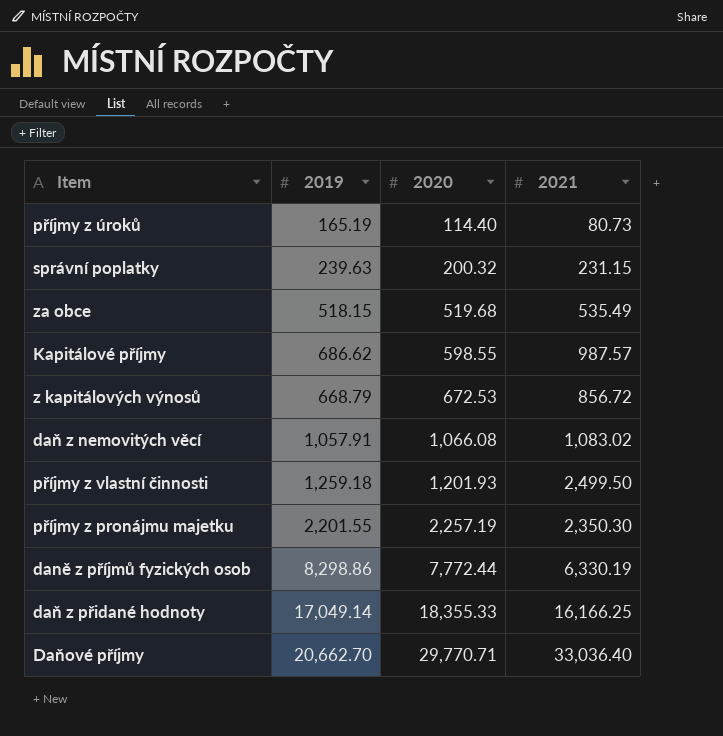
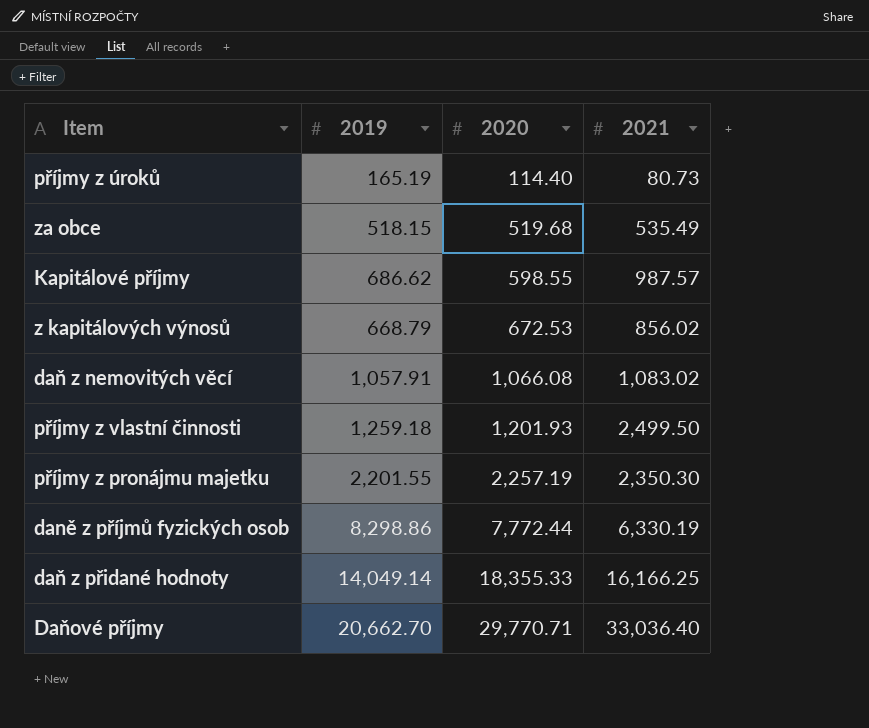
row správní poplatky: 239.63 | 200.32 | 231.15 -> none
z kapitálových výnosů | 2021: 856.72 -> 856.02
daň z přidané hodnoty | 2019: 17,049.14 -> 14,049.14

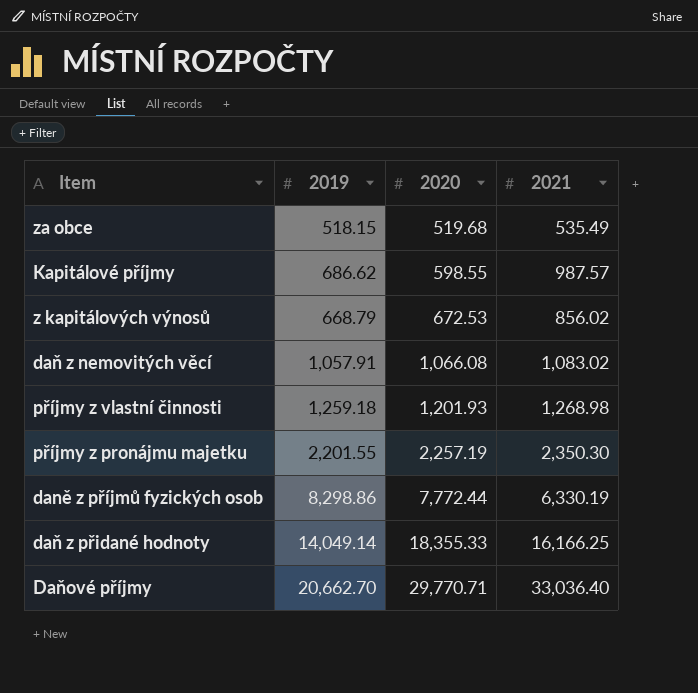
row příjmy z úroků: 165.19 | 114.40 | 80.73 -> none
příjmy z vlastní činnosti | 2021: 2,499.50 -> 1,268.98

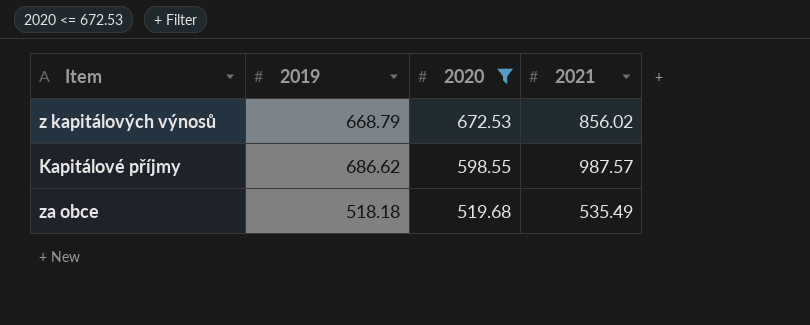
filter: none -> 2020 <= 672.53
row order: 2020 ascending -> 2020 descending
za obce | 2019: 518.15 -> 518.18

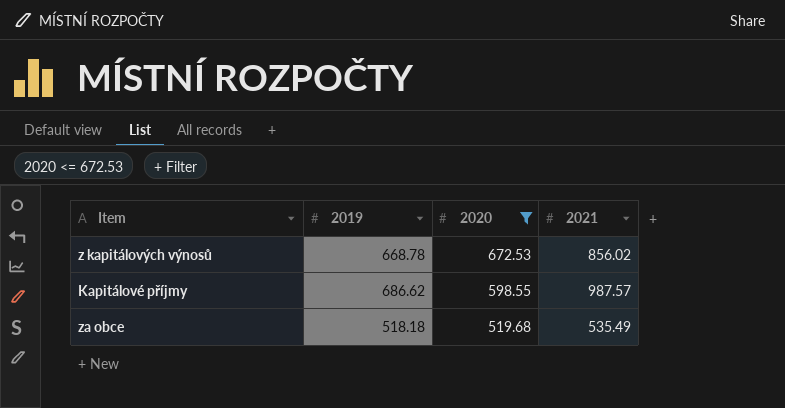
z kapitálových výnosů | 2019: 668.79 -> 668.78

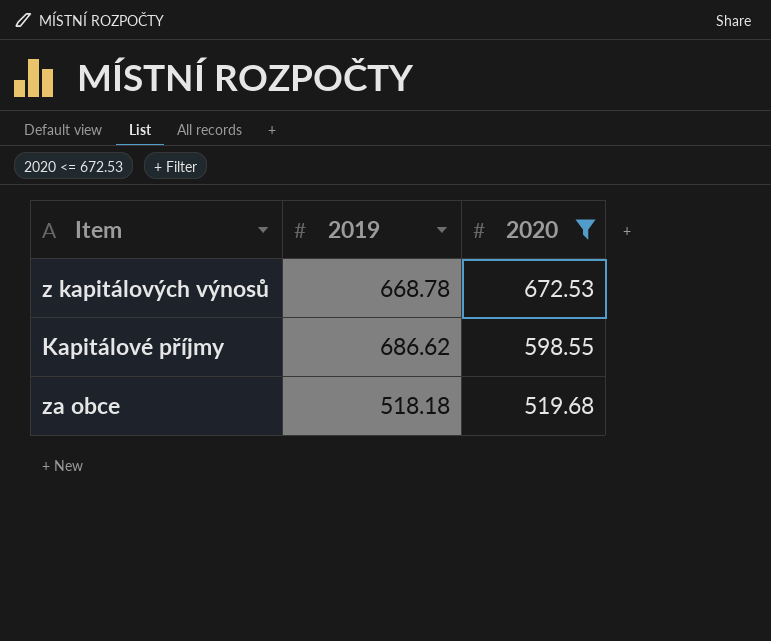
column 2021 | position: 4 -> none

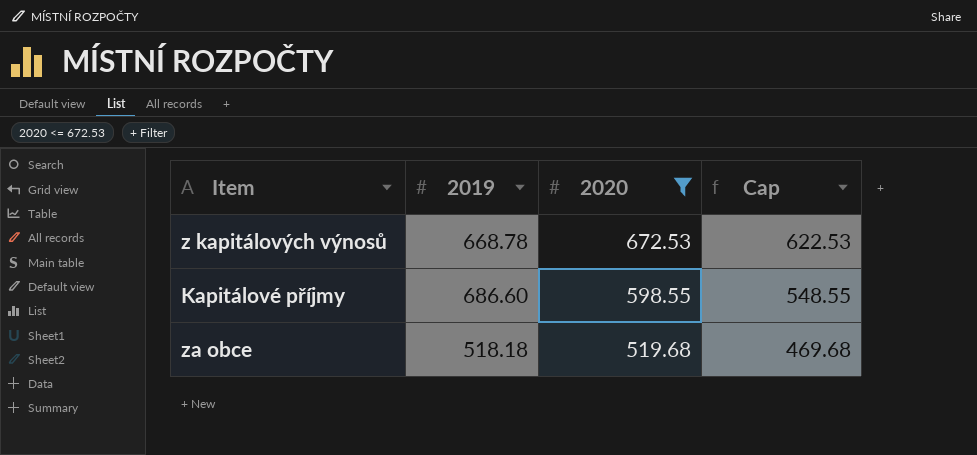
column Cap | formula: none -> [2020] - 50
Kapitálové příjmy | 2019: 686.62 -> 686.60

